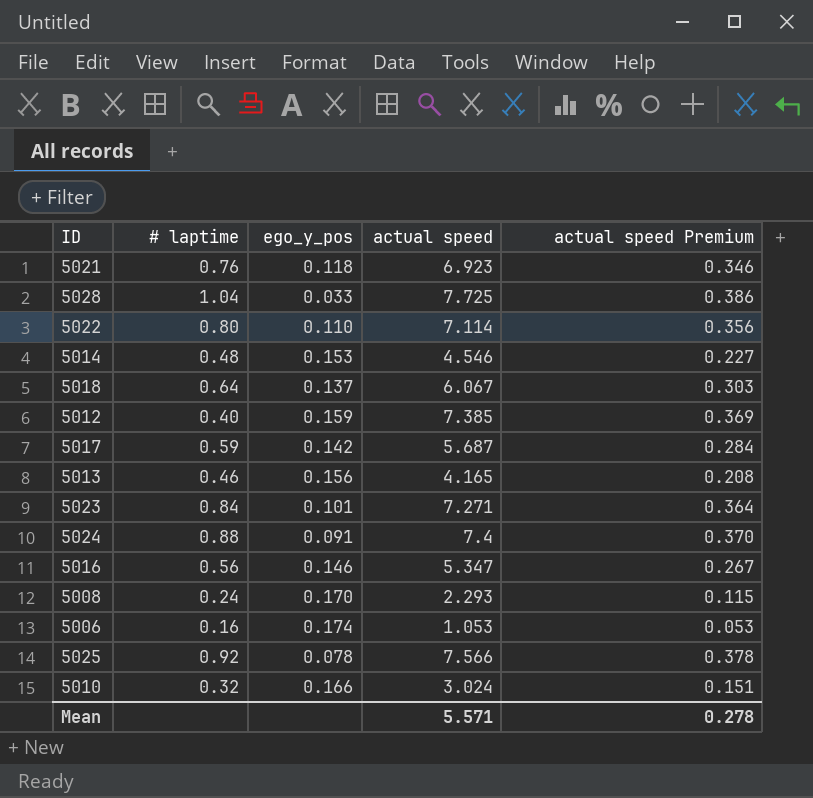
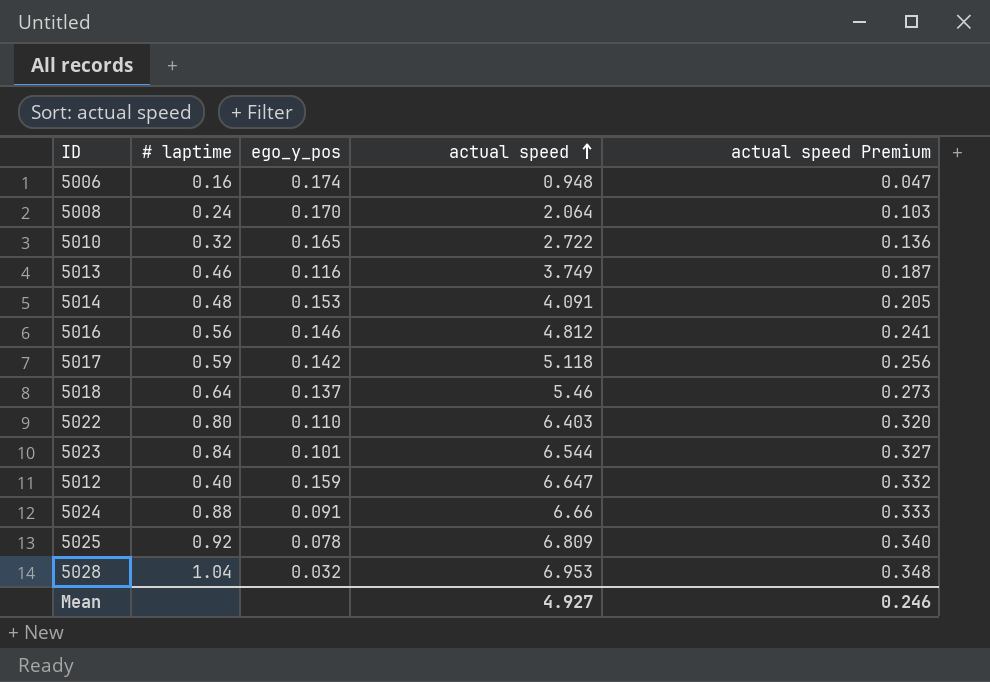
row order: none -> actual speed ascending
row 5021: 0.76 | 0.118 | 6.923 | 0.346 -> none
5006 | actual speed: 1.053 -> 0.948
5006 | actual speed Premium: 0.053 -> 0.047
5008 | actual speed: 2.293 -> 2.064
5008 | actual speed Premium: 0.115 -> 0.103
5010 | ego_y_pos: 0.166 -> 0.165
5010 | actual speed: 3.024 -> 2.722
5010 | actual speed Premium: 0.151 -> 0.136
5013 | ego_y_pos: 0.156 -> 0.116
5013 | actual speed: 4.165 -> 3.749
5013 | actual speed Premium: 0.208 -> 0.187
5014 | actual speed: 4.546 -> 4.091
5014 | actual speed Premium: 0.227 -> 0.205
5016 | actual speed: 5.347 -> 4.812
5016 | actual speed Premium: 0.267 -> 0.241
5017 | actual speed: 5.687 -> 5.118
5017 | actual speed Premium: 0.284 -> 0.256
5018 | actual speed: 6.067 -> 5.46
5018 | actual speed Premium: 0.303 -> 0.273
5022 | actual speed: 7.114 -> 6.403
5022 | actual speed Premium: 0.356 -> 0.320
5023 | actual speed: 7.271 -> 6.544
5023 | actual speed Premium: 0.364 -> 0.327
5012 | actual speed: 7.385 -> 6.647
5012 | actual speed Premium: 0.369 -> 0.332
5024 | actual speed: 7.4 -> 6.66
5024 | actual speed Premium: 0.370 -> 0.333
5025 | actual speed: 7.566 -> 6.809
5025 | actual speed Premium: 0.378 -> 0.340
5028 | ego_y_pos: 0.033 -> 0.032
5028 | actual speed: 7.725 -> 6.953
5028 | actual speed Premium: 0.386 -> 0.348
Mean | actual speed: 5.571 -> 4.927
Mean | actual speed Premium: 0.278 -> 0.246

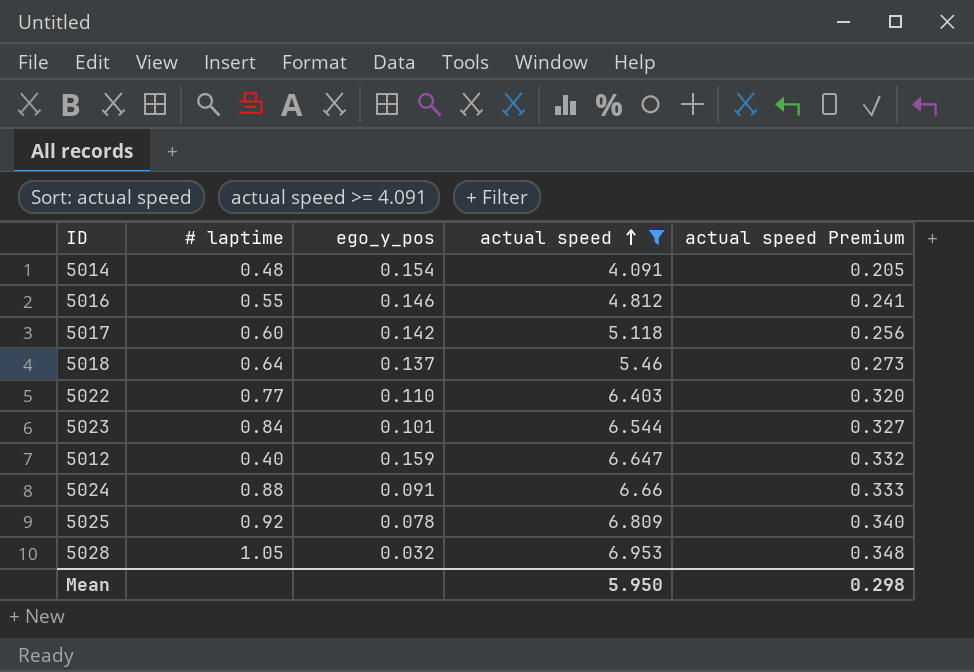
filter: none -> actual speed >= 4.091
5014 | ego_y_pos: 0.153 -> 0.154
5016 | # laptime: 0.56 -> 0.55
5017 | # laptime: 0.59 -> 0.60
5022 | # laptime: 0.80 -> 0.77
5028 | # laptime: 1.04 -> 1.05
Mean | actual speed: 4.927 -> 5.950
Mean | actual speed Premium: 0.246 -> 0.298

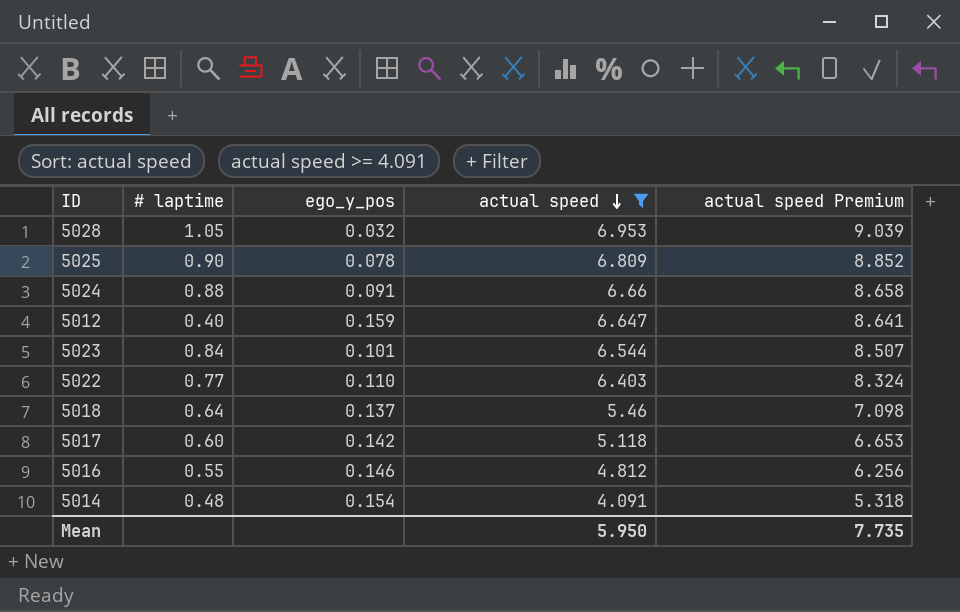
row order: actual speed ascending -> actual speed descending
column actual speed Premium | formula: [actual speed] * 0.05 -> [actual speed] * 1.3
5025 | # laptime: 0.92 -> 0.90
Mean | actual speed Premium: 0.298 -> 7.735

